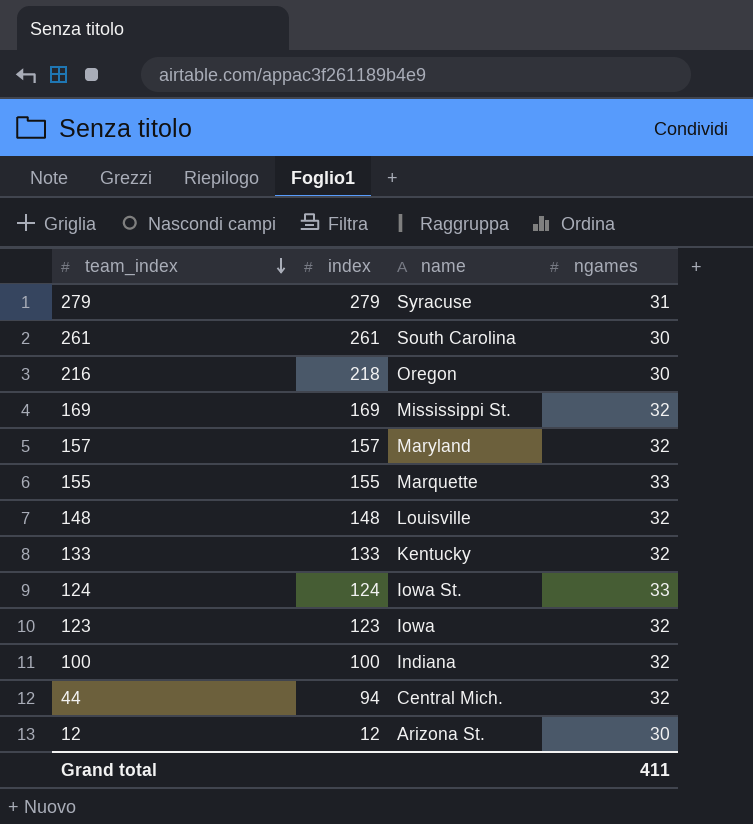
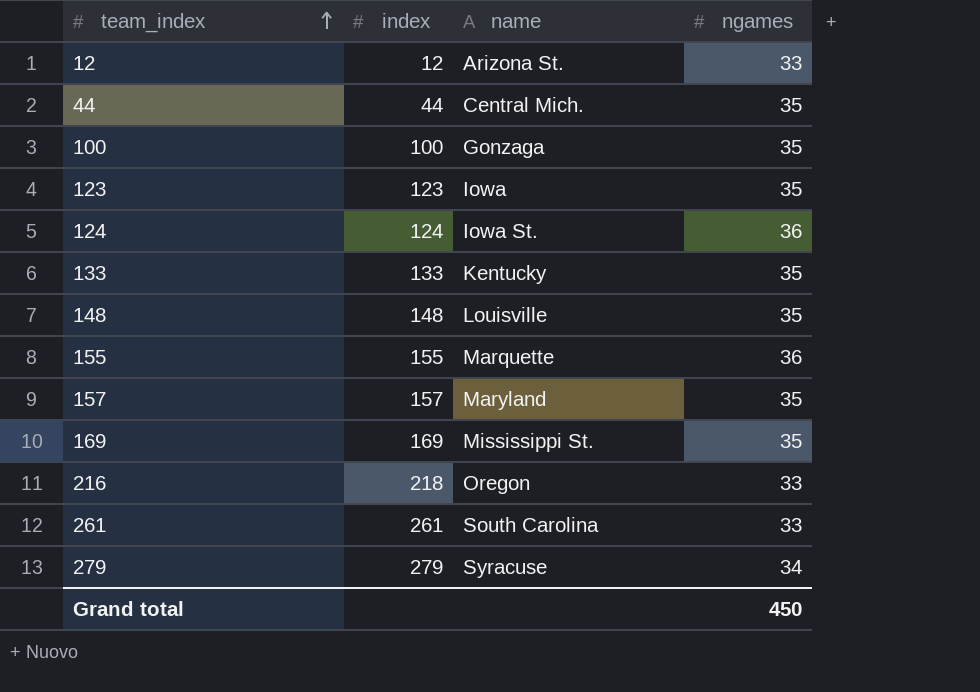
row order: team_index descending -> team_index ascending
12 | ngames: 30 -> 33
44 | index: 94 -> 44
44 | ngames: 32 -> 35
100 | name: Indiana -> Gonzaga
100 | ngames: 32 -> 35
123 | ngames: 32 -> 35
124 | ngames: 33 -> 36
133 | ngames: 32 -> 35
148 | ngames: 32 -> 35
155 | ngames: 33 -> 36
157 | ngames: 32 -> 35
169 | ngames: 32 -> 35
216 | ngames: 30 -> 33
261 | ngames: 30 -> 33
279 | ngames: 31 -> 34
Grand total | ngames: 411 -> 450

